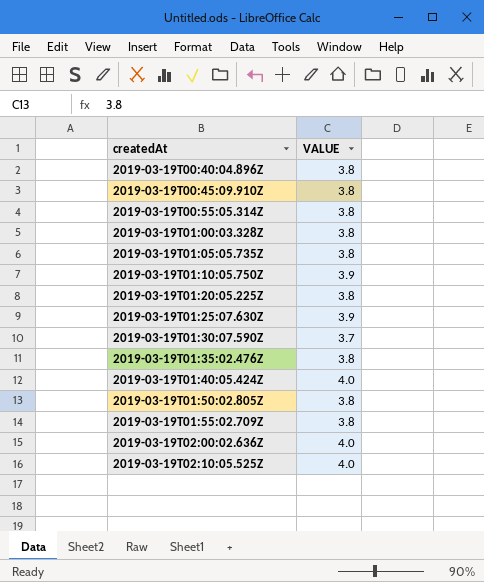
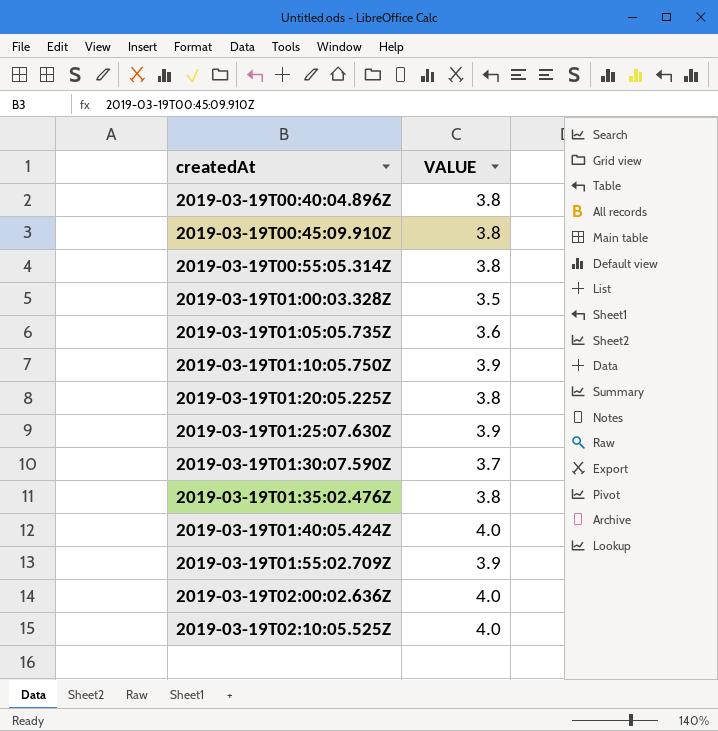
row 2019-03-19T01:50:02.805Z: 3.8 -> none
2019-03-19T01:00:03.328Z | VALUE: 3.8 -> 3.5
2019-03-19T01:05:05.735Z | VALUE: 3.8 -> 3.6
2019-03-19T01:55:02.709Z | VALUE: 3.8 -> 3.9

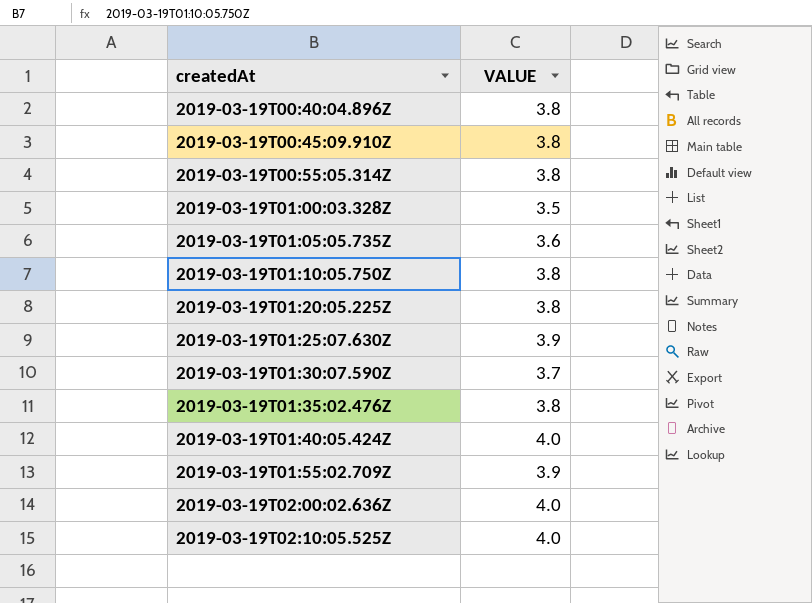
2019-03-19T01:10:05.750Z | VALUE: 3.9 -> 3.8

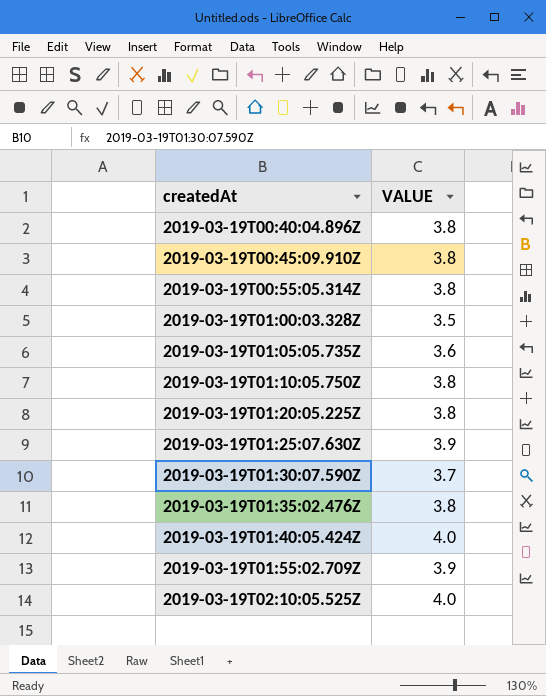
row 2019-03-19T02:00:02.636Z: 4.0 -> none

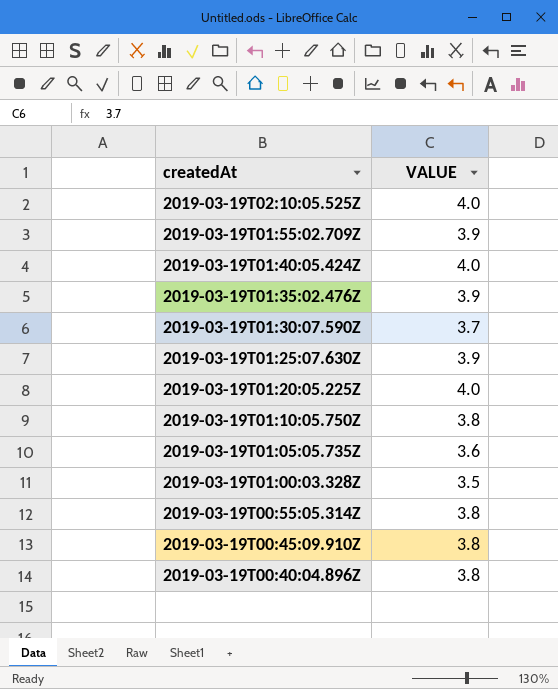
row order: createdAt ascending -> createdAt descending
2019-03-19T01:35:02.476Z | VALUE: 3.8 -> 3.9
2019-03-19T01:20:05.225Z | VALUE: 3.8 -> 4.0

